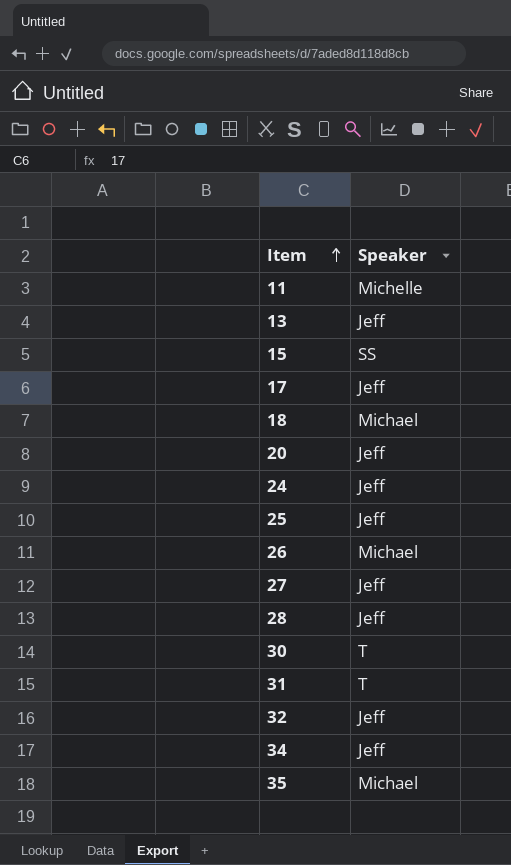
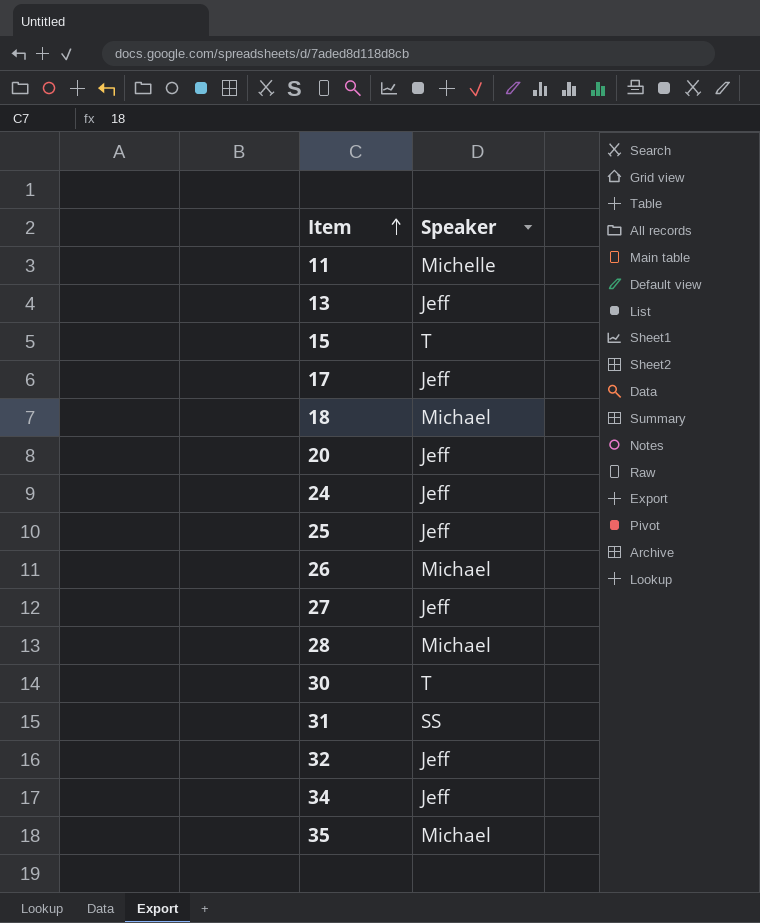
15 | Speaker: SS -> T
28 | Speaker: Jeff -> Michael
31 | Speaker: T -> SS

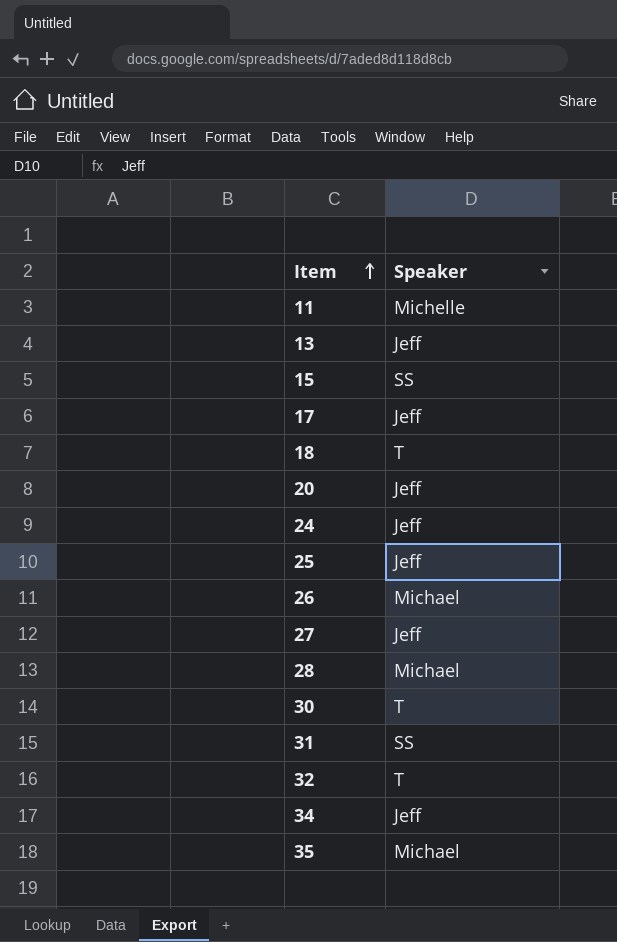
15 | Speaker: T -> SS
18 | Speaker: Michael -> T
32 | Speaker: Jeff -> T

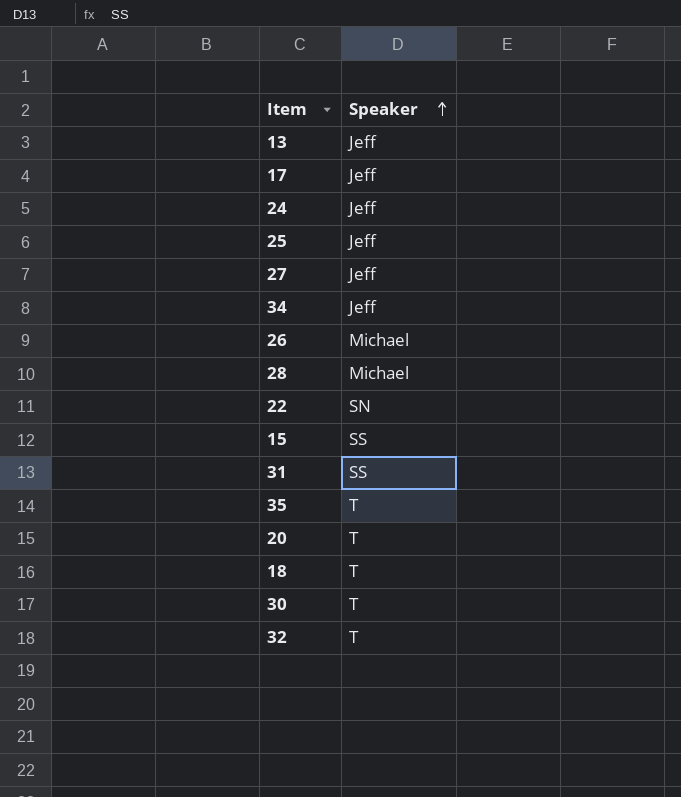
row order: Item ascending -> Speaker ascending
row 11: Michelle -> none
row 22: none -> SN
35 | Speaker: Michael -> T
20 | Speaker: Jeff -> T

